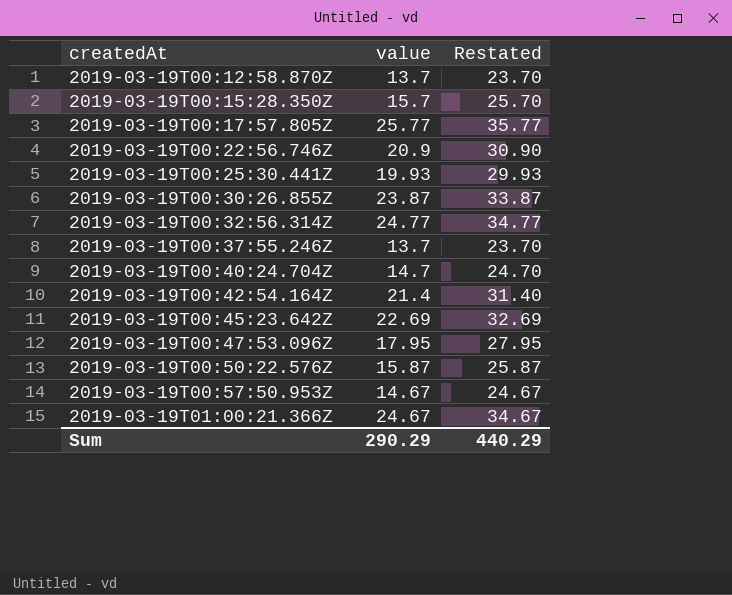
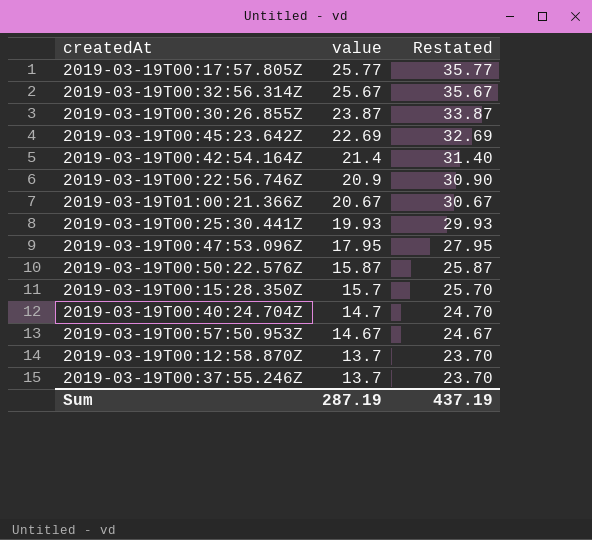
row order: createdAt ascending -> value descending
2019-03-19T00:32:56.314Z | value: 24.77 -> 25.67
2019-03-19T00:32:56.314Z | Restated: 34.77 -> 35.67
2019-03-19T01:00:21.366Z | value: 24.67 -> 20.67
2019-03-19T01:00:21.366Z | Restated: 34.67 -> 30.67
Sum | value: 290.29 -> 287.19
Sum | Restated: 440.29 -> 437.19

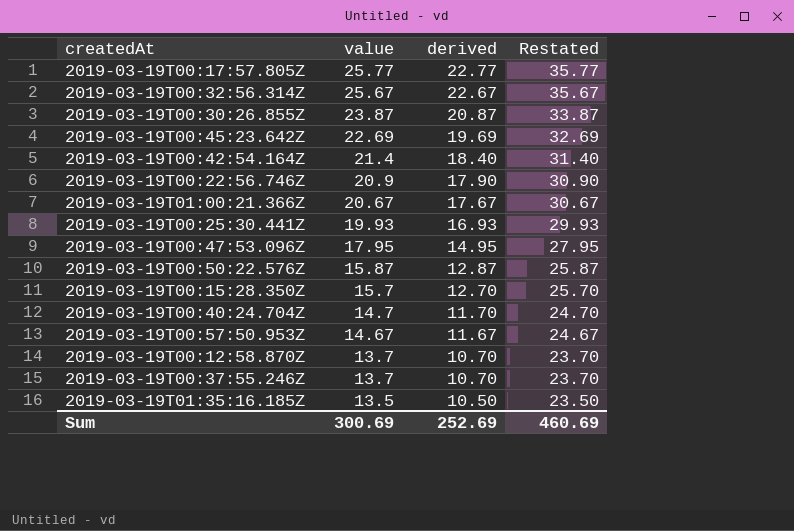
column derived | formula: none -> [value] - 3
row 2019-03-19T01:35:16.185Z: none -> 13.5 | 10.50 | 23.50
Sum | value: 287.19 -> 300.69
Sum | Restated: 437.19 -> 460.69

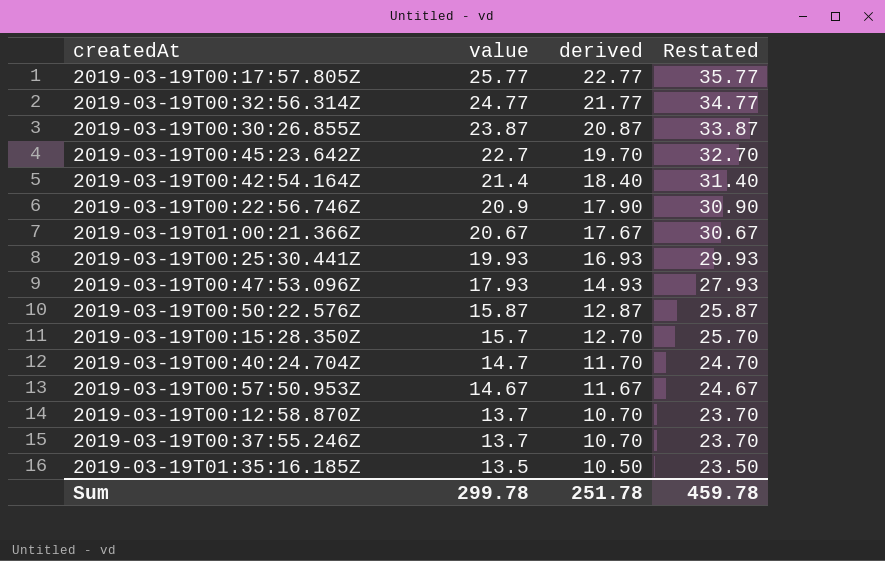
2019-03-19T00:32:56.314Z | value: 25.67 -> 24.77
2019-03-19T00:32:56.314Z | derived: 22.67 -> 21.77
2019-03-19T00:32:56.314Z | Restated: 35.67 -> 34.77
2019-03-19T00:45:23.642Z | value: 22.69 -> 22.7
2019-03-19T00:45:23.642Z | derived: 19.69 -> 19.70
2019-03-19T00:45:23.642Z | Restated: 32.69 -> 32.70
2019-03-19T00:47:53.096Z | value: 17.95 -> 17.93
2019-03-19T00:47:53.096Z | derived: 14.95 -> 14.93
2019-03-19T00:47:53.096Z | Restated: 27.95 -> 27.93
Sum | value: 300.69 -> 299.78
Sum | derived: 252.69 -> 251.78
Sum | Restated: 460.69 -> 459.78

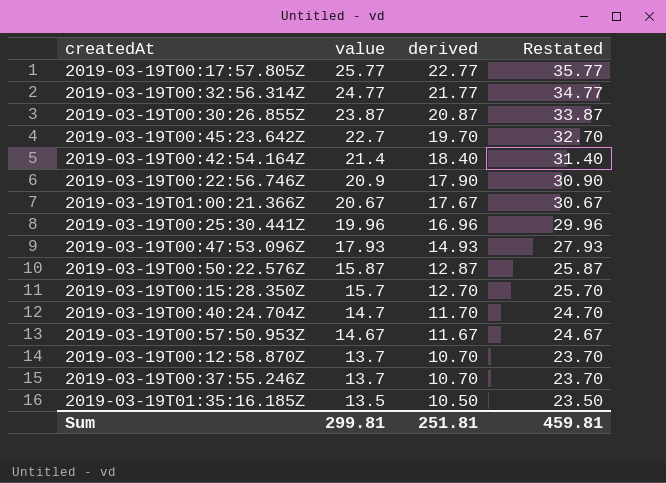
2019-03-19T00:25:30.441Z | value: 19.93 -> 19.96
2019-03-19T00:25:30.441Z | derived: 16.93 -> 16.96
2019-03-19T00:25:30.441Z | Restated: 29.93 -> 29.96
Sum | value: 299.78 -> 299.81
Sum | derived: 251.78 -> 251.81
Sum | Restated: 459.78 -> 459.81

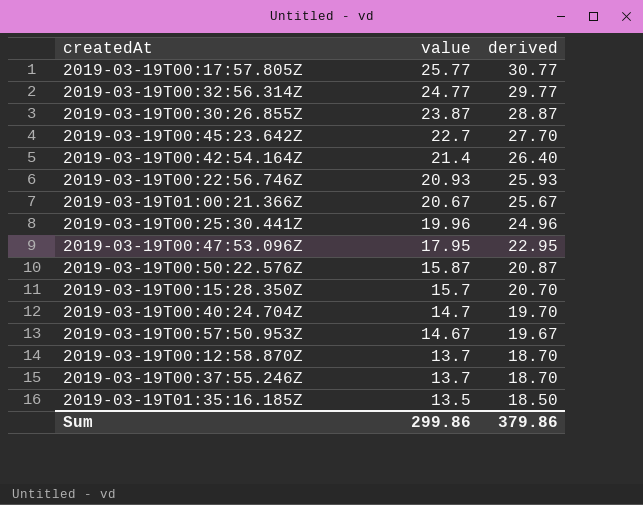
column Restated | formula: [value] + 10 -> none
column derived | formula: [value] - 3 -> [value] + 5
2019-03-19T00:22:56.746Z | value: 20.9 -> 20.93
2019-03-19T00:47:53.096Z | value: 17.93 -> 17.95
Sum | value: 299.81 -> 299.86
Sum | derived: 251.81 -> 379.86

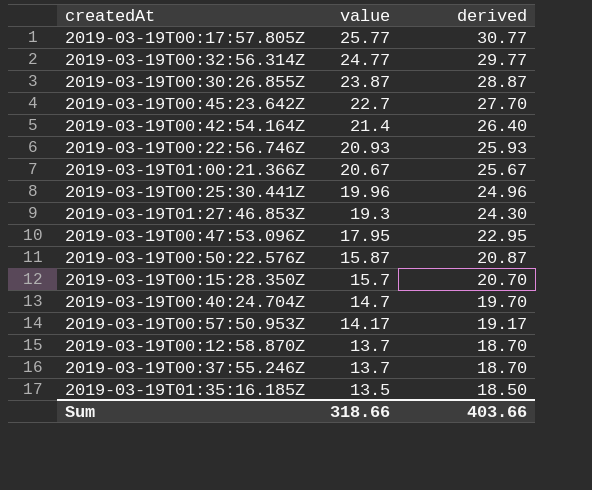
row 2019-03-19T01:27:46.853Z: none -> 19.3 | 24.30
2019-03-19T00:57:50.953Z | value: 14.67 -> 14.17
2019-03-19T00:57:50.953Z | derived: 19.67 -> 19.17
Sum | value: 299.86 -> 318.66
Sum | derived: 379.86 -> 403.66

